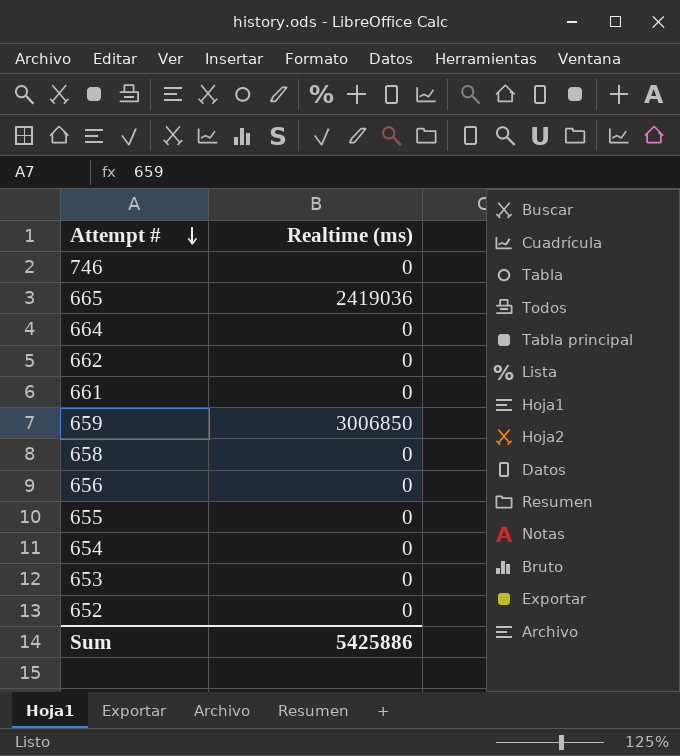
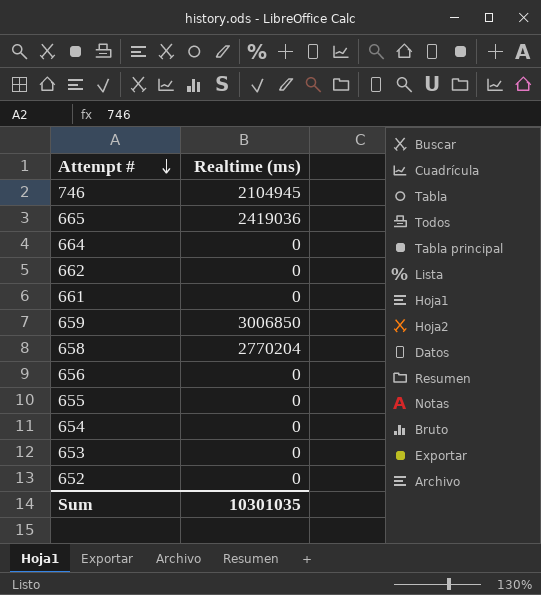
746 | Realtime (ms): 0 -> 2104945
658 | Realtime (ms): 0 -> 2770204
Sum | Realtime (ms): 5425886 -> 10301035

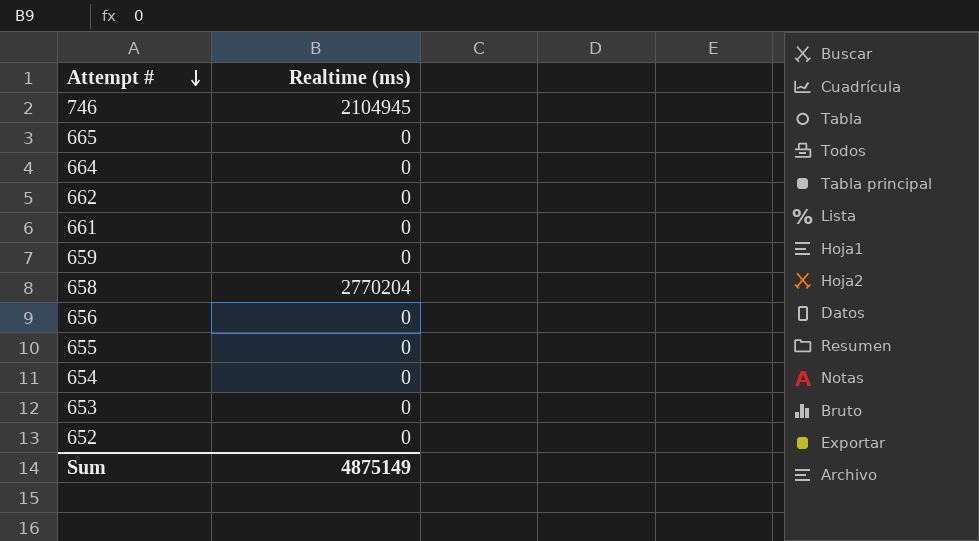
665 | Realtime (ms): 2419036 -> 0
659 | Realtime (ms): 3006850 -> 0
Sum | Realtime (ms): 10301035 -> 4875149

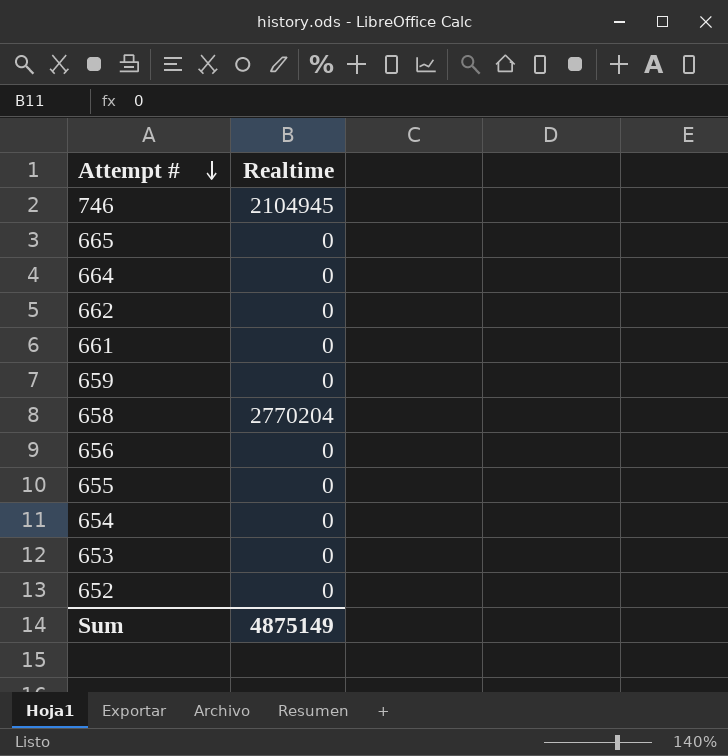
column name: Realtime (ms) -> Realtime

